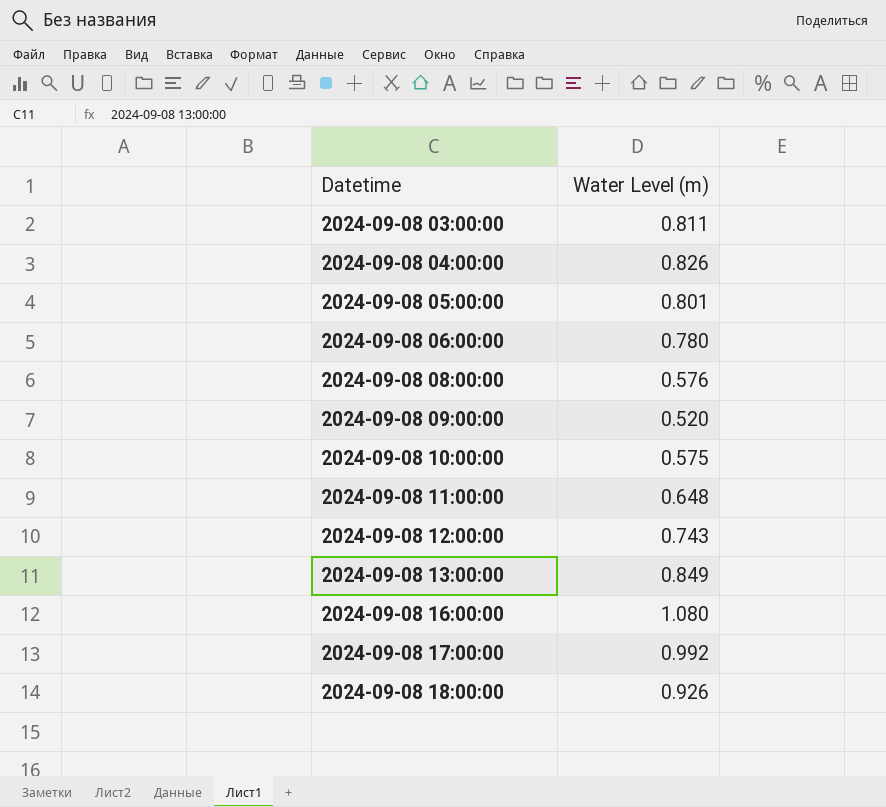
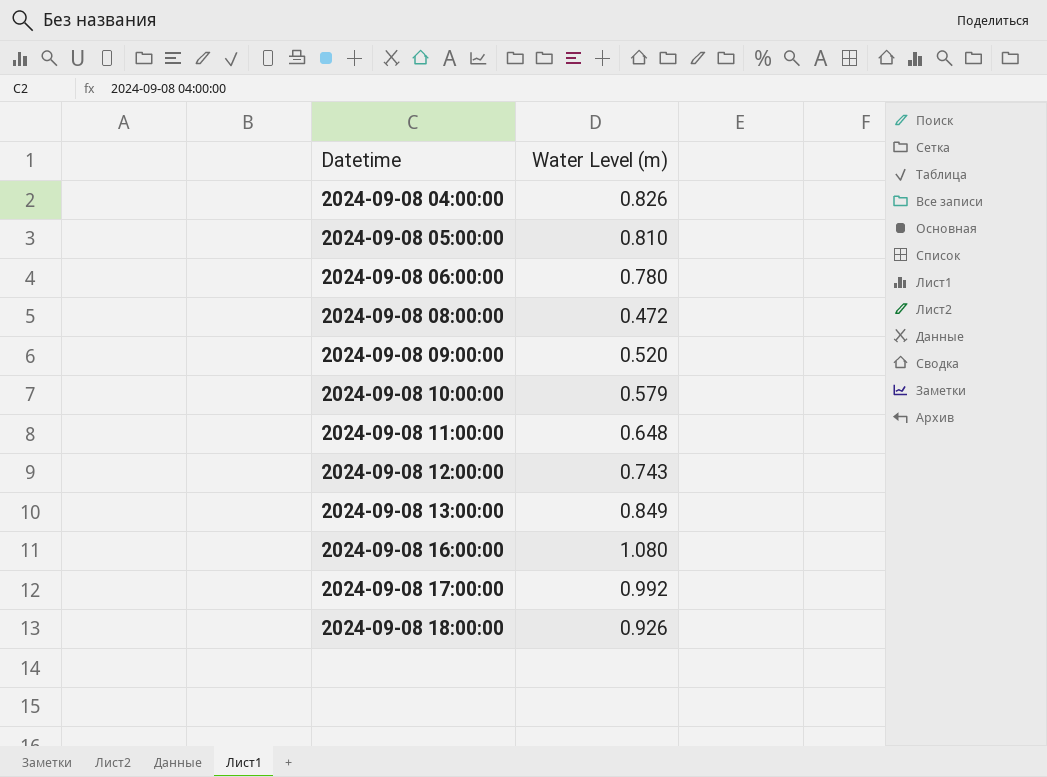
row 2024-09-08 03:00:00: 0.811 -> none
2024-09-08 05:00:00 | Water Level (m): 0.801 -> 0.810
2024-09-08 08:00:00 | Water Level (m): 0.576 -> 0.472
2024-09-08 10:00:00 | Water Level (m): 0.575 -> 0.579

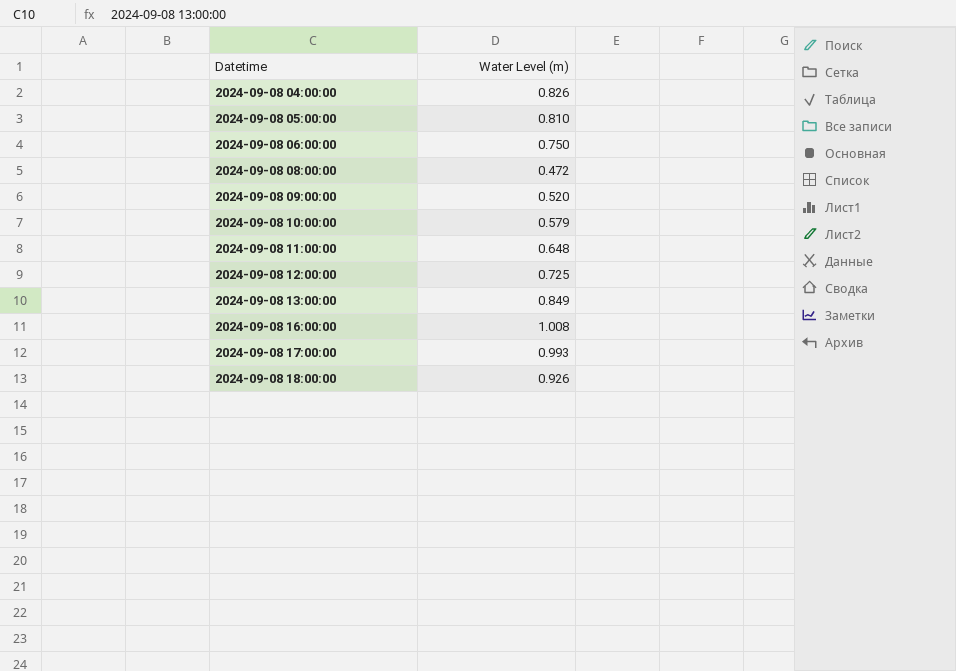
2024-09-08 06:00:00 | Water Level (m): 0.780 -> 0.750
2024-09-08 12:00:00 | Water Level (m): 0.743 -> 0.725
2024-09-08 16:00:00 | Water Level (m): 1.080 -> 1.008
2024-09-08 17:00:00 | Water Level (m): 0.992 -> 0.993

